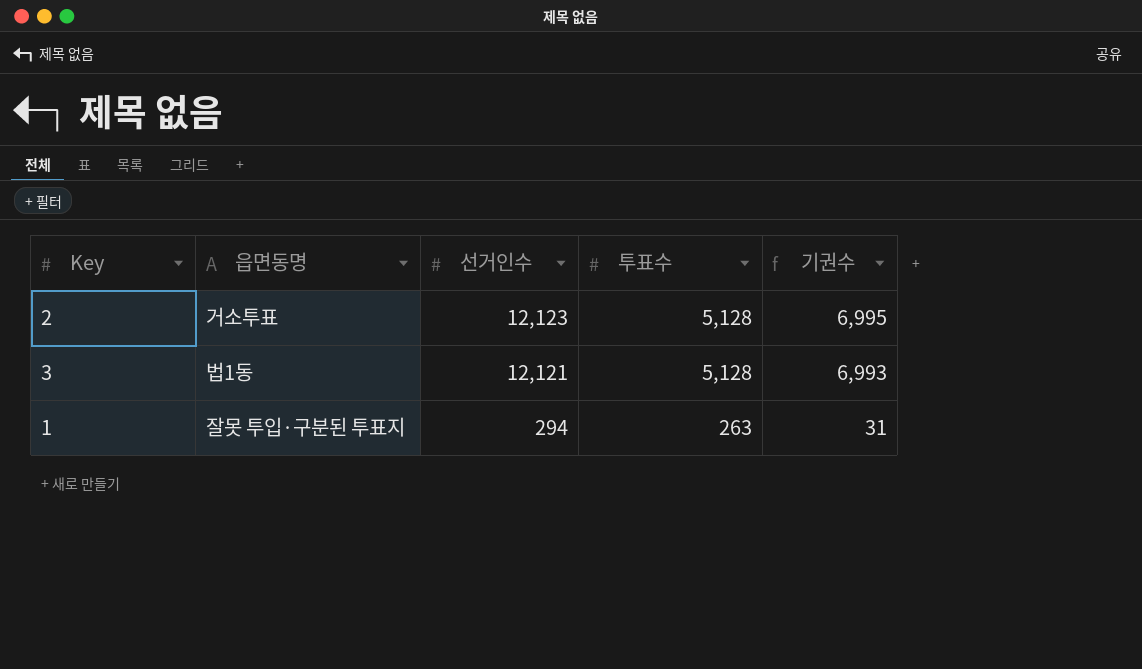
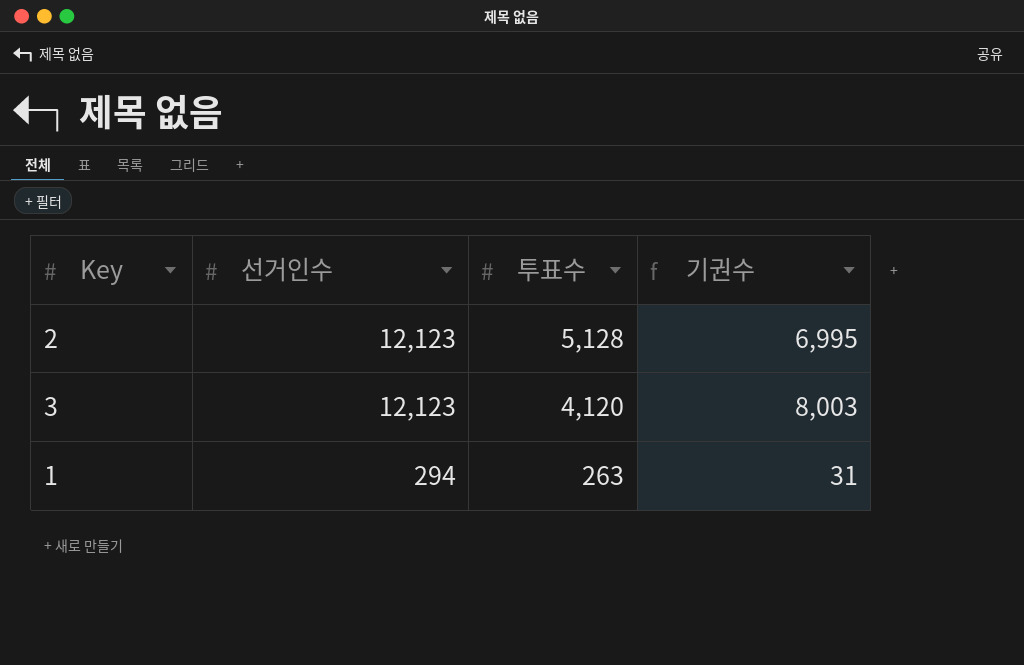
column 읍면동명 | position: 2 -> none
3 | 선거인수: 12,121 -> 12,123
3 | 투표수: 5,128 -> 4,120
3 | 기권수: 6,993 -> 8,003

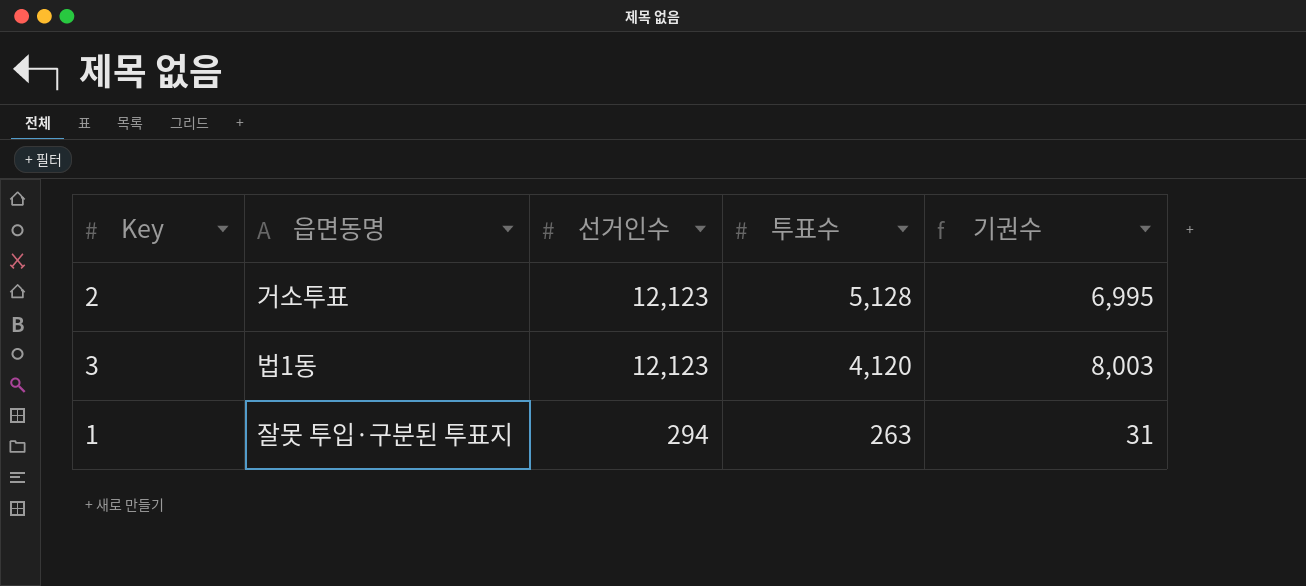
column 읍면동명 | position: none -> 2

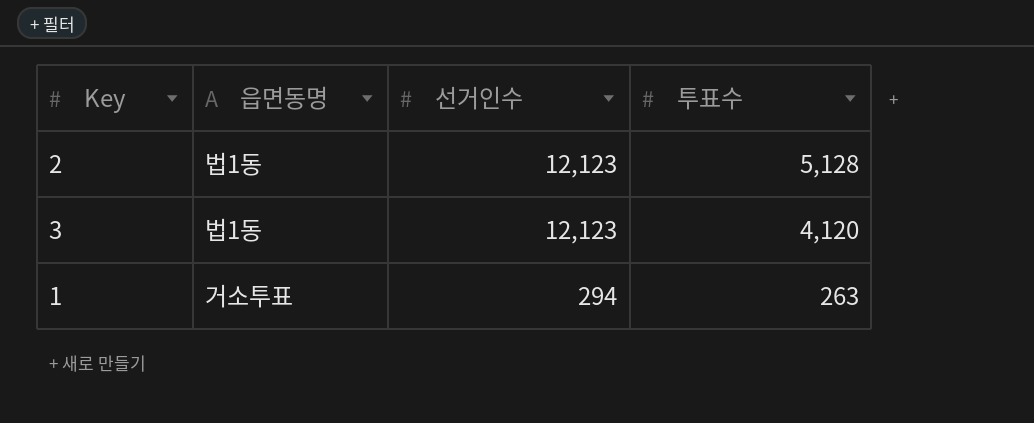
column 기권수 | formula: [선거인수] - [투표수] -> none
2 | 읍면동명: 거소투표 -> 법1동
1 | 읍면동명: 잘못 투입·구분된 투표지 -> 거소투표

